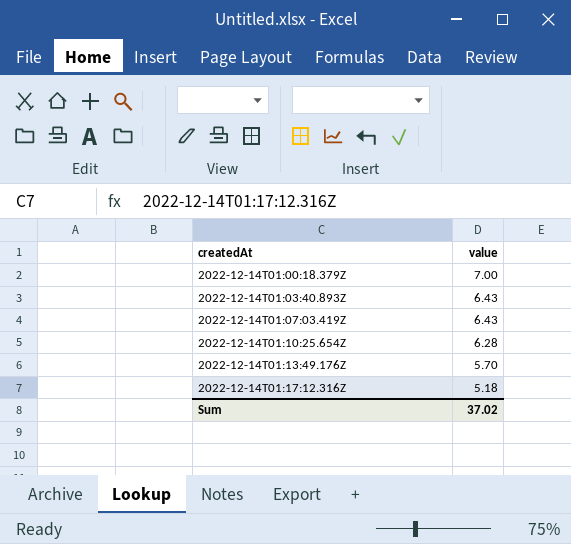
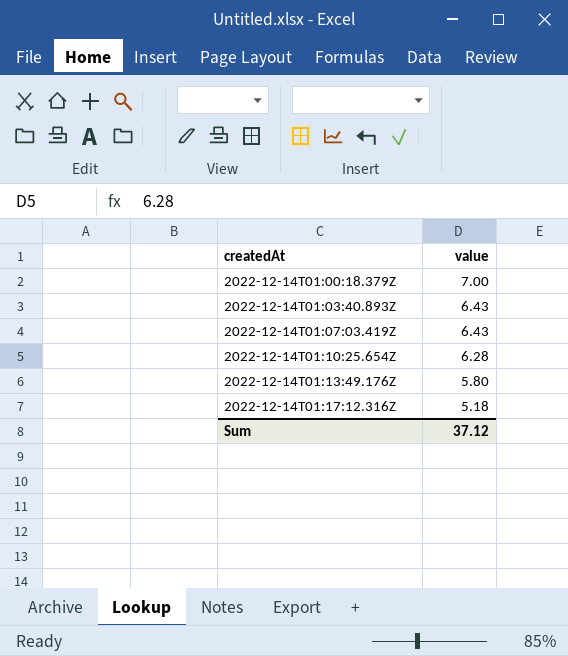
2022-12-14T01:13:49.176Z | value: 5.70 -> 5.80
Sum | value: 37.02 -> 37.12

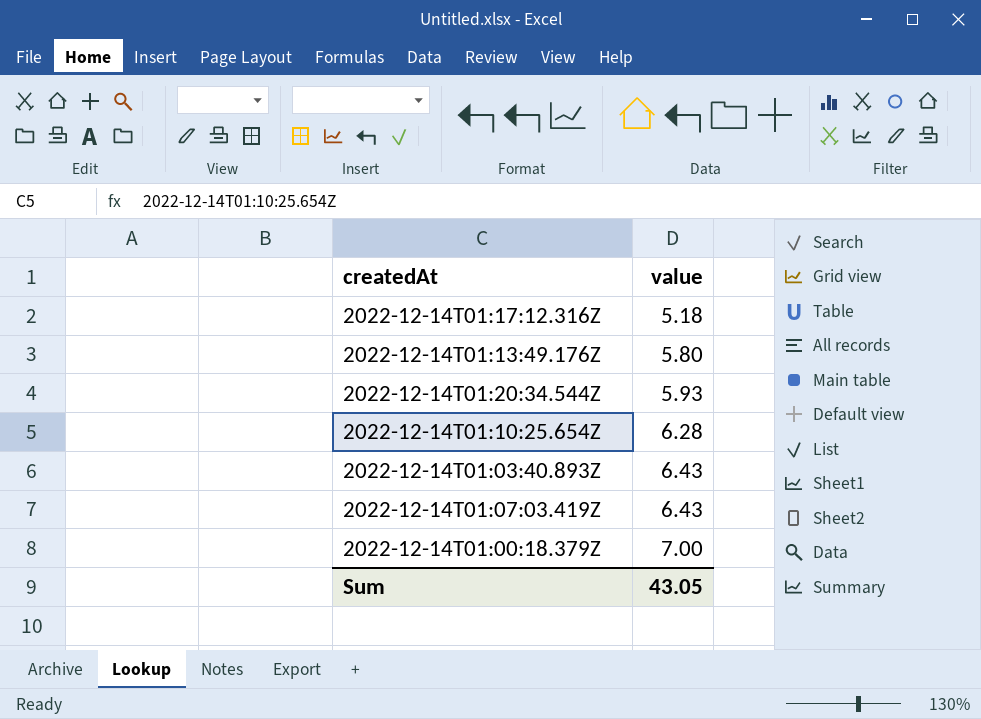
row order: createdAt ascending -> value ascending
row 2022-12-14T01:20:34.544Z: none -> 5.93
Sum | value: 37.12 -> 43.05

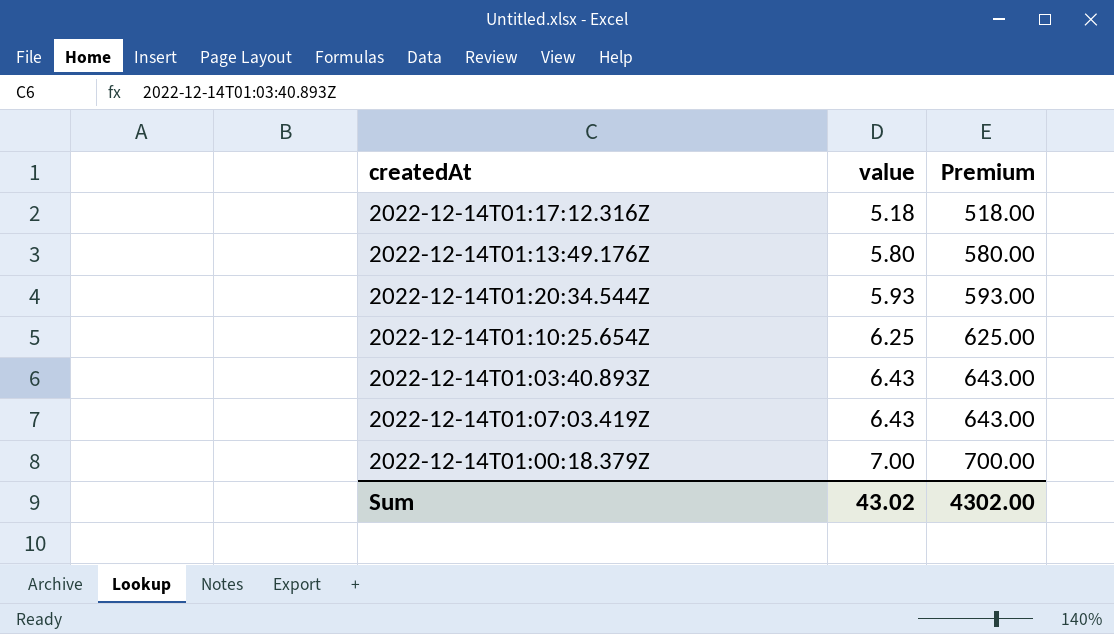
column Premium | formula: none -> [value] * 100
2022-12-14T01:10:25.654Z | value: 6.28 -> 6.25
Sum | value: 43.05 -> 43.02

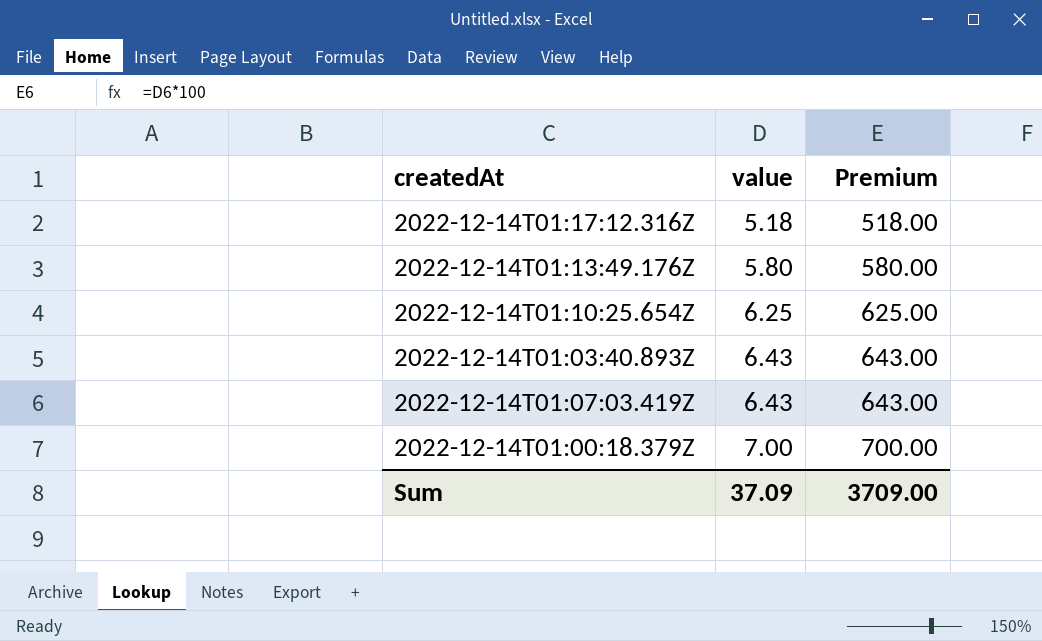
row 2022-12-14T01:20:34.544Z: 5.93 | 593.00 -> none
Sum | value: 43.02 -> 37.09
Sum | Premium: 4302.00 -> 3709.00

